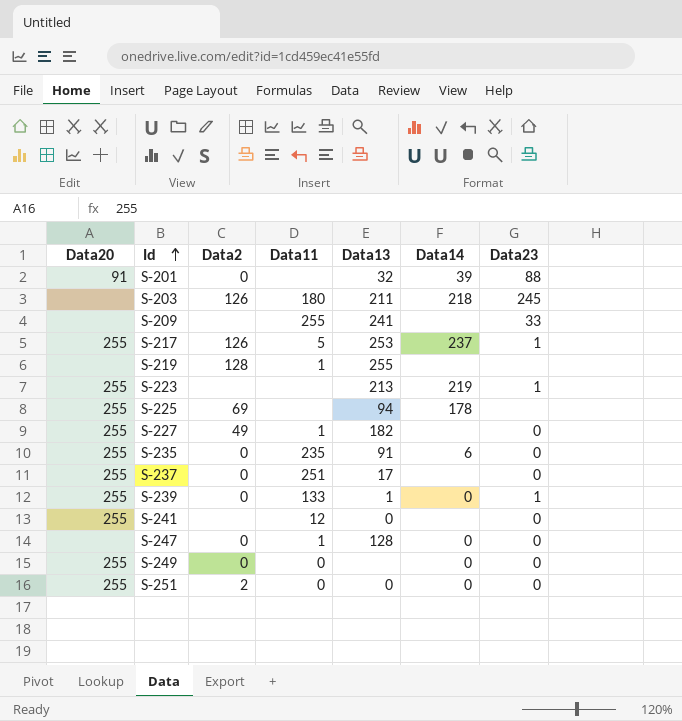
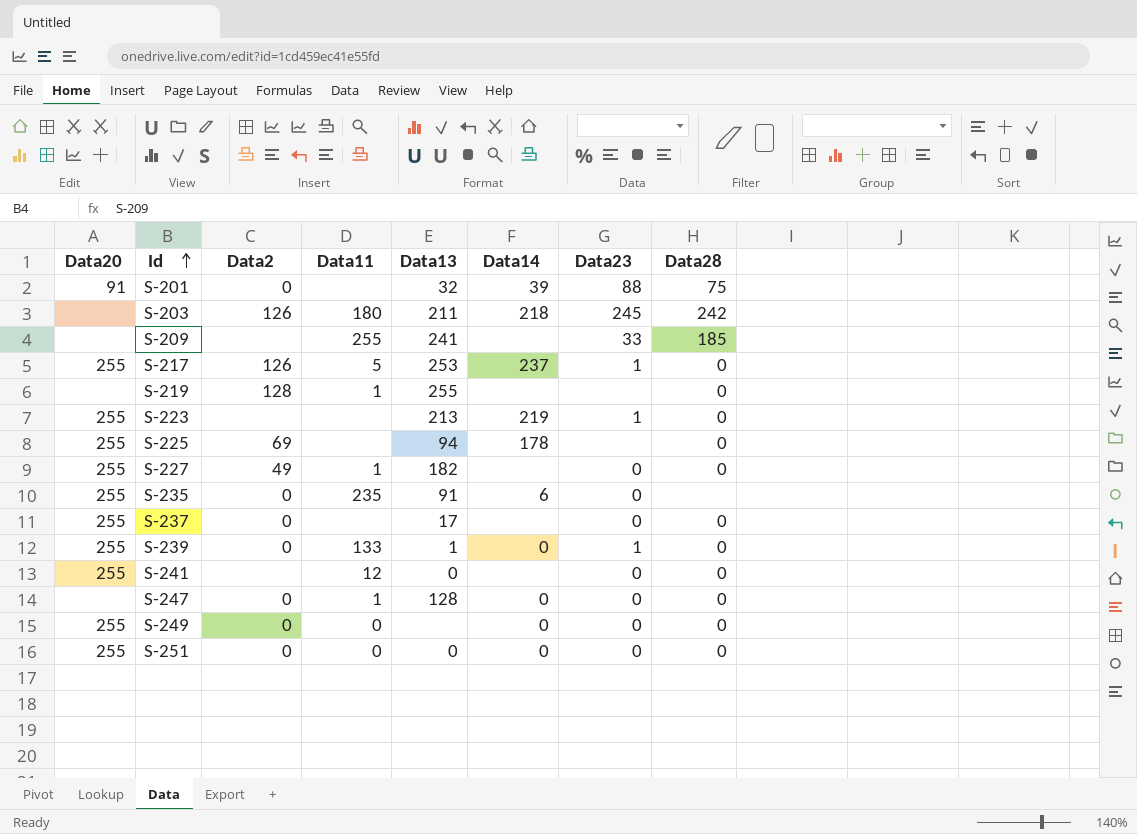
column Data28 | position: none -> 8
S-237 | Data11: 251 -> none
S-251 | Data2: 2 -> 0

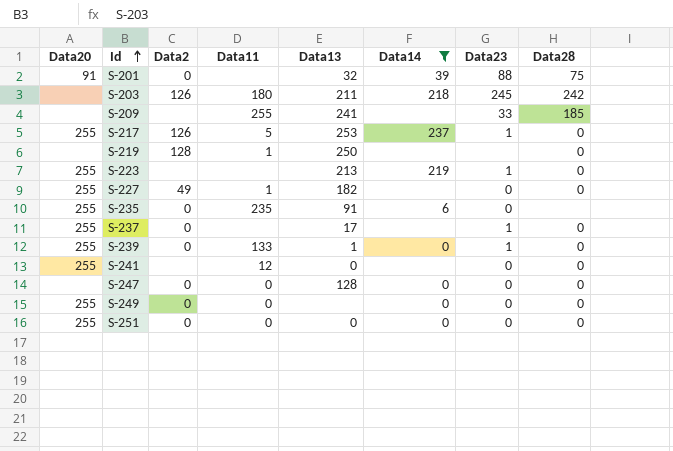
filter: none -> Data14 != 178
S-219 | Data13: 255 -> 250
S-237 | Data23: 0 -> 1
S-247 | Data11: 1 -> 0

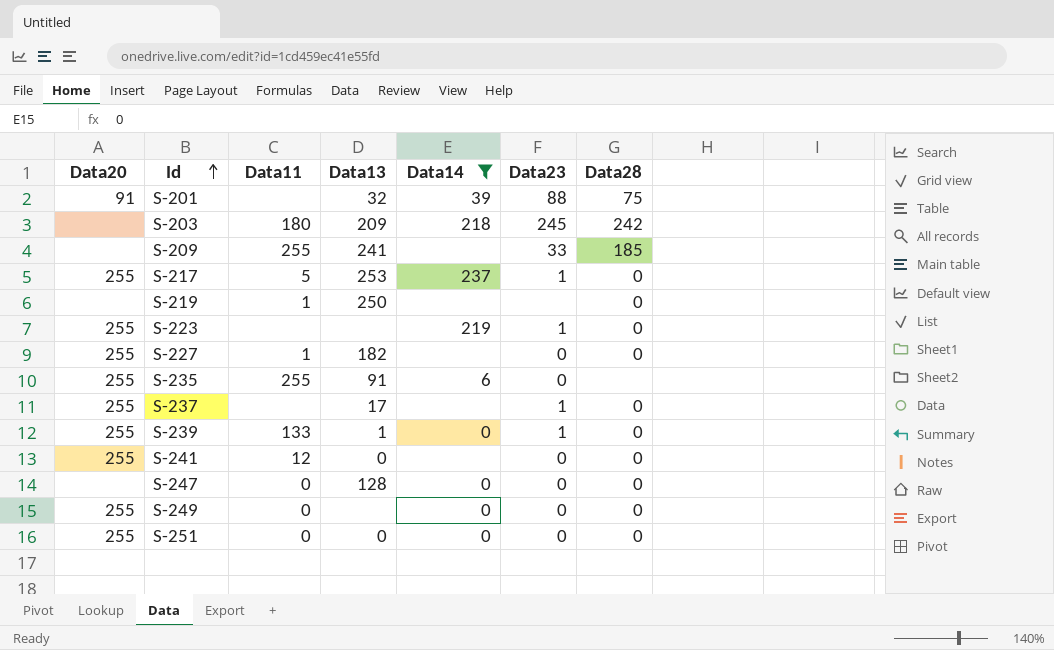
column Data2 | position: 3 -> none
S-203 | Data13: 211 -> 209
S-223 | Data13: 213 -> none
S-235 | Data11: 235 -> 255

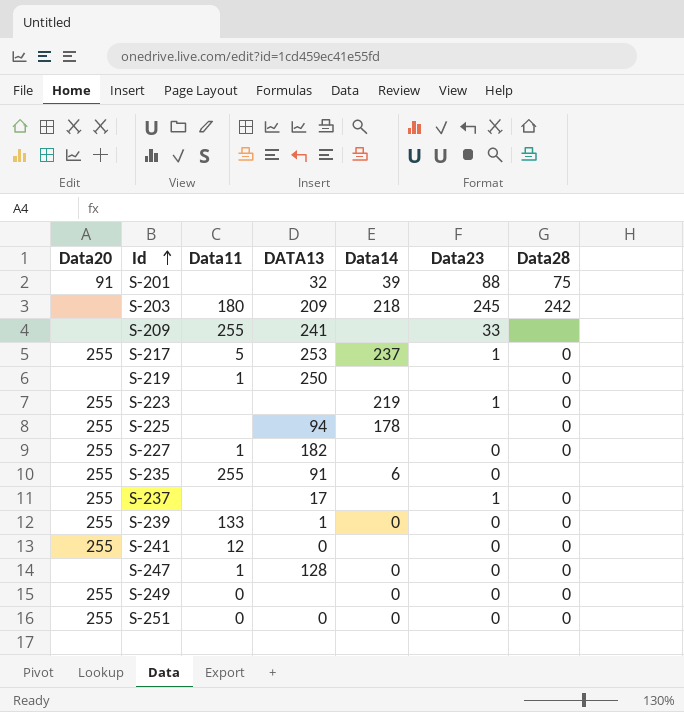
filter: Data14 != 178 -> none
column name: Data13 -> DATA13
S-209 | Data28: 185 -> none
S-239 | Data23: 1 -> 0
S-247 | Data11: 0 -> 1

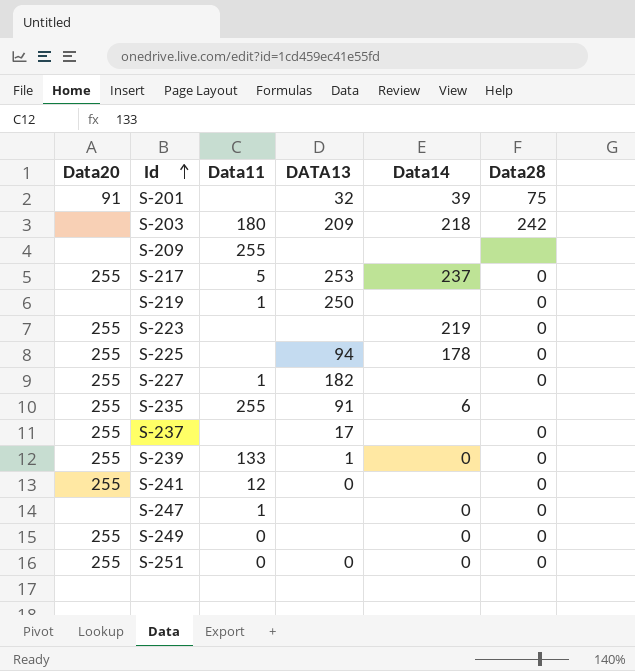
column Data23 | position: 6 -> none
S-209 | DATA13: 241 -> none
S-247 | DATA13: 128 -> none

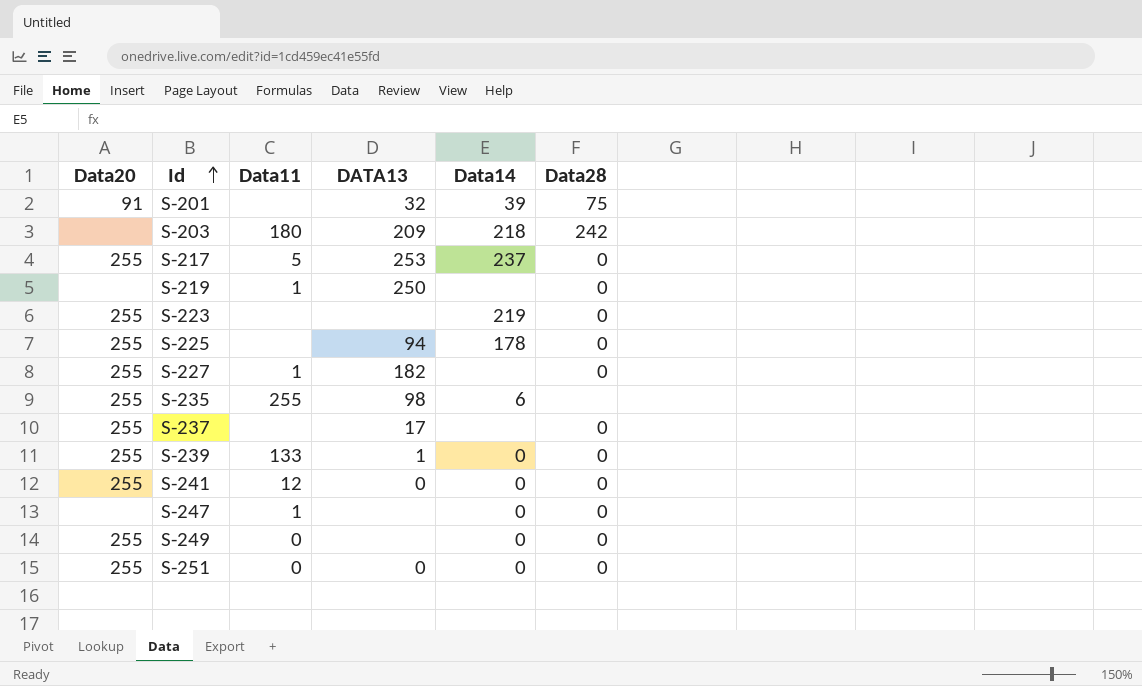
row S-209: none | 255 | none | none | none -> none
S-235 | DATA13: 91 -> 98
S-241 | Data14: none -> 0

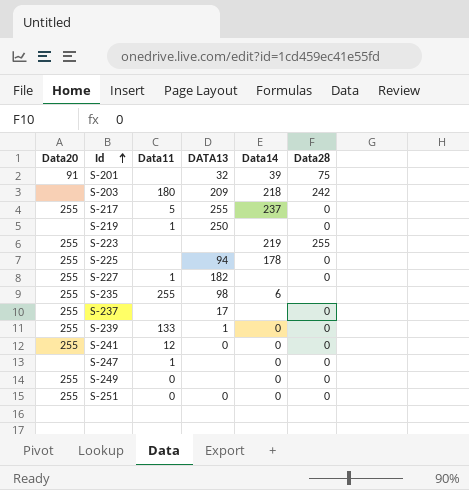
S-217 | DATA13: 253 -> 255
S-223 | Data28: 0 -> 255

